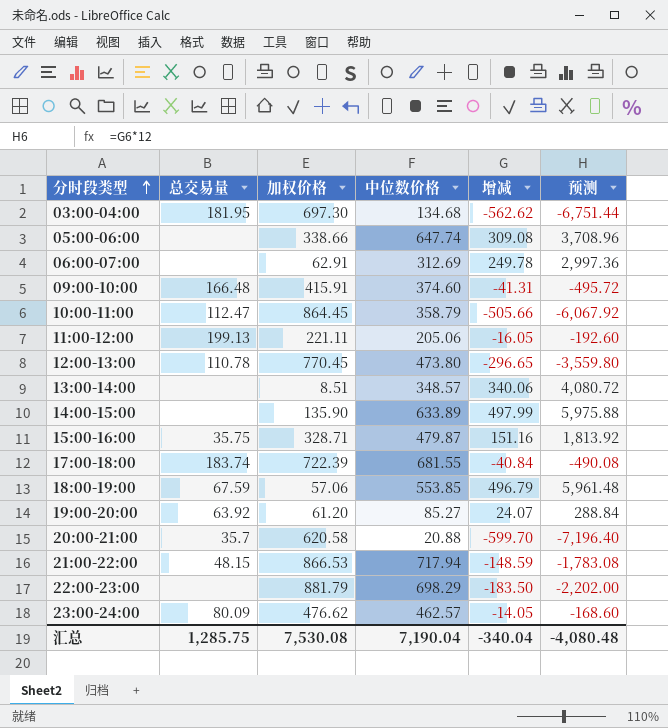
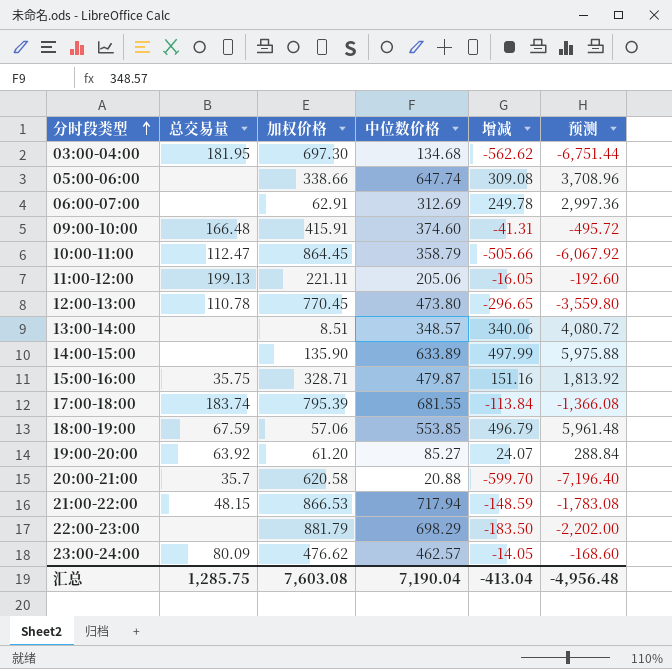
17:00-18:00 | 加权价格: 722.39 -> 795.39
17:00-18:00 | 增减: -40.84 -> -113.84
17:00-18:00 | 预测: -490.08 -> -1,366.08
汇总 | 加权价格: 7,530.08 -> 7,603.08
汇总 | 增减: -340.04 -> -413.04
汇总 | 预测: -4,080.48 -> -4,956.48

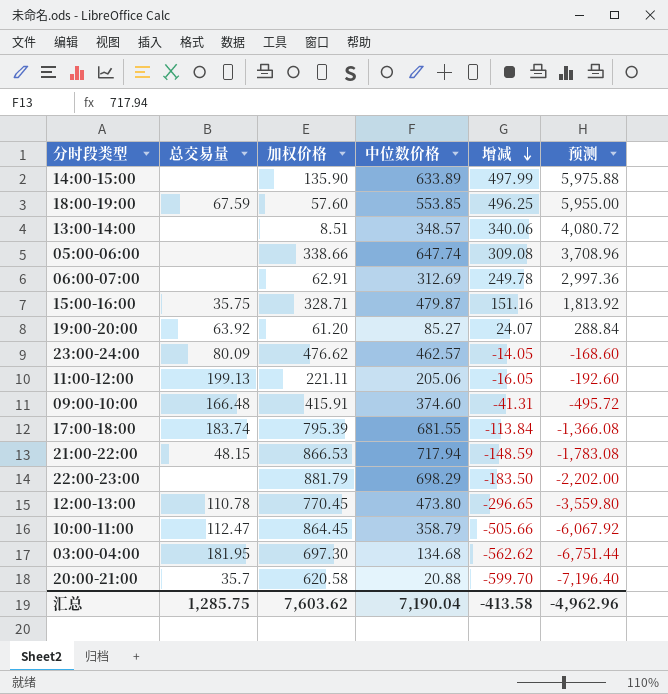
row order: 分时段类型 ascending -> 增减 descending
18:00-19:00 | 加权价格: 57.06 -> 57.60
18:00-19:00 | 增减: 496.79 -> 496.25
18:00-19:00 | 预测: 5,961.48 -> 5,955.00
汇总 | 加权价格: 7,603.08 -> 7,603.62
汇总 | 增减: -413.04 -> -413.58
汇总 | 预测: -4,956.48 -> -4,962.96

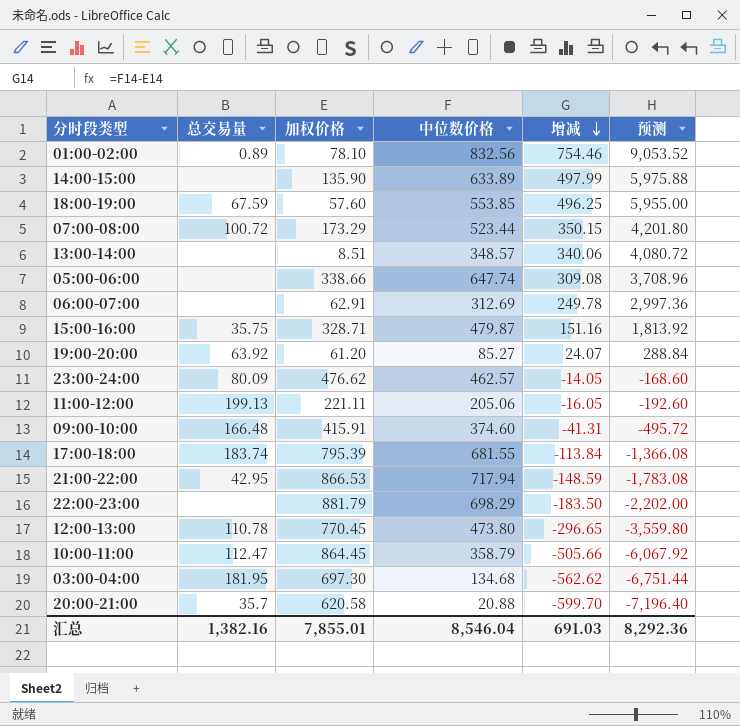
row 01:00-02:00: none -> 0.89 | 78.10 | 832.56 | 754.46 | 9,053.52
row 07:00-08:00: none -> 100.72 | 173.29 | 523.44 | 350.15 | 4,201.80
21:00-22:00 | 总交易量: 48.15 -> 42.95
汇总 | 总交易量: 1,285.75 -> 1,382.16
汇总 | 加权价格: 7,603.62 -> 7,855.01
汇总 | 中位数价格: 7,190.04 -> 8,546.04
汇总 | 增减: -413.58 -> 691.03
汇总 | 预测: -4,962.96 -> 8,292.36

